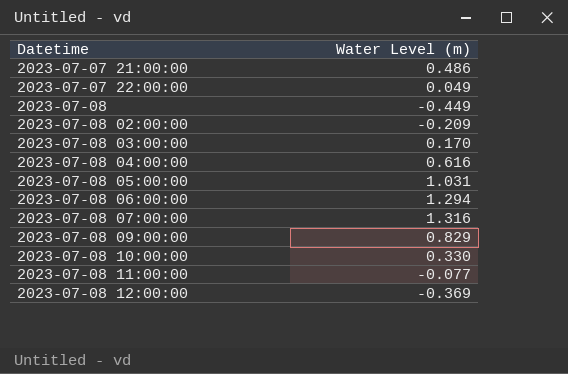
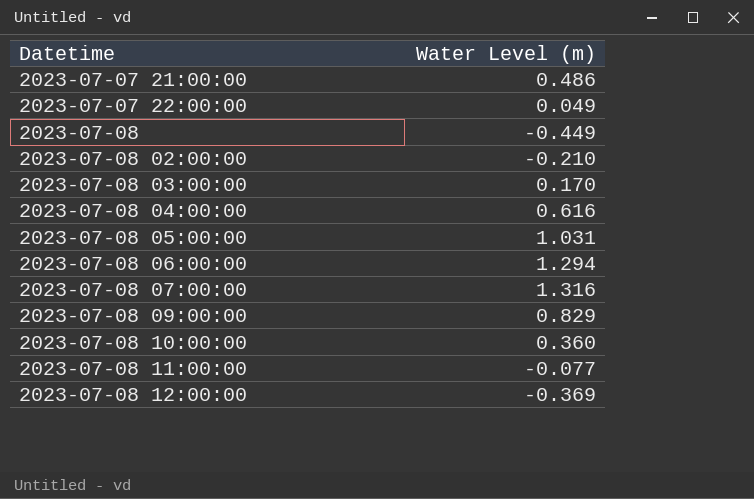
2023-07-08 02:00:00 | Water Level (m): -0.209 -> -0.210
2023-07-08 10:00:00 | Water Level (m): 0.330 -> 0.360

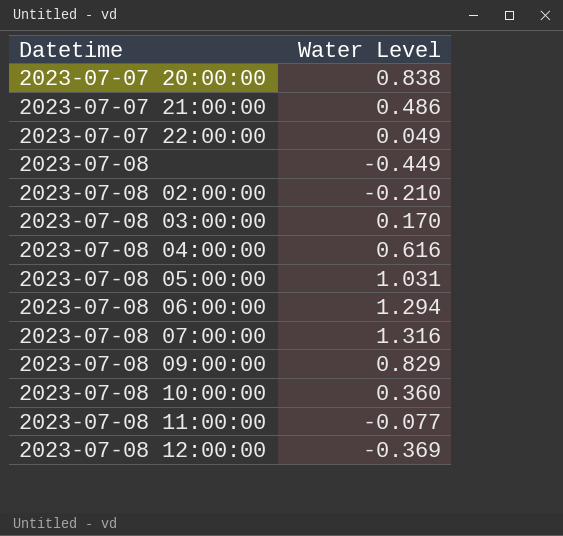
column name: Water Level (m) -> Water Level
row 2023-07-07 20:00:00: none -> 0.838

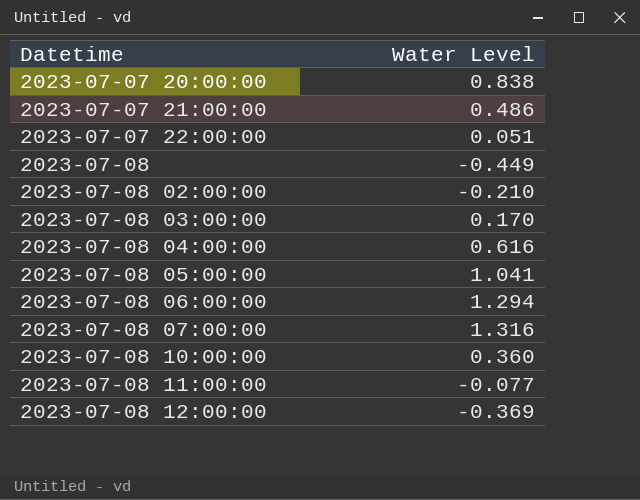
row 2023-07-08 09:00:00: 0.829 -> none
2023-07-07 22:00:00 | Water Level: 0.049 -> 0.051
2023-07-08 05:00:00 | Water Level: 1.031 -> 1.041

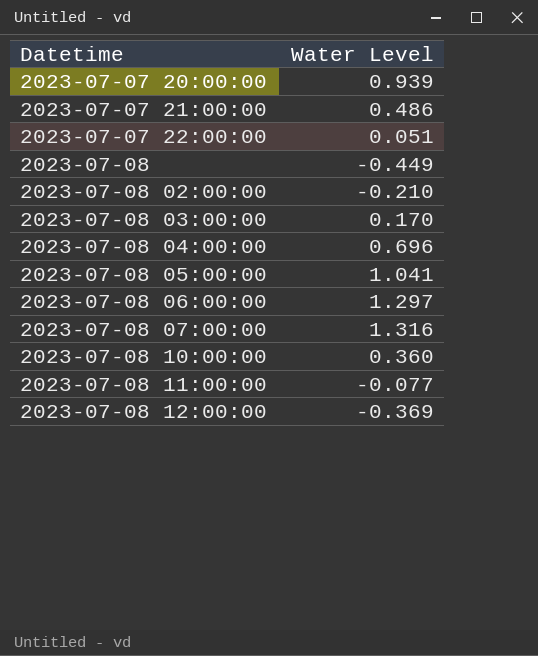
2023-07-07 20:00:00 | Water Level: 0.838 -> 0.939
2023-07-08 04:00:00 | Water Level: 0.616 -> 0.696
2023-07-08 06:00:00 | Water Level: 1.294 -> 1.297

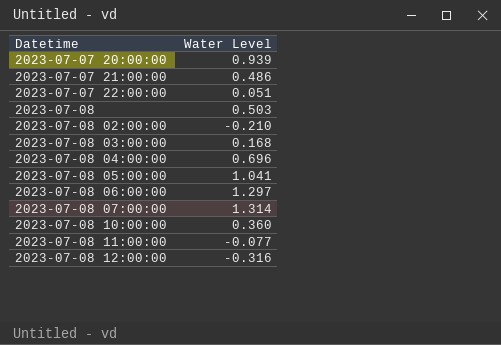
2023-07-08 | Water Level: -0.449 -> 0.503
2023-07-08 03:00:00 | Water Level: 0.170 -> 0.168
2023-07-08 07:00:00 | Water Level: 1.316 -> 1.314
2023-07-08 12:00:00 | Water Level: -0.369 -> -0.316

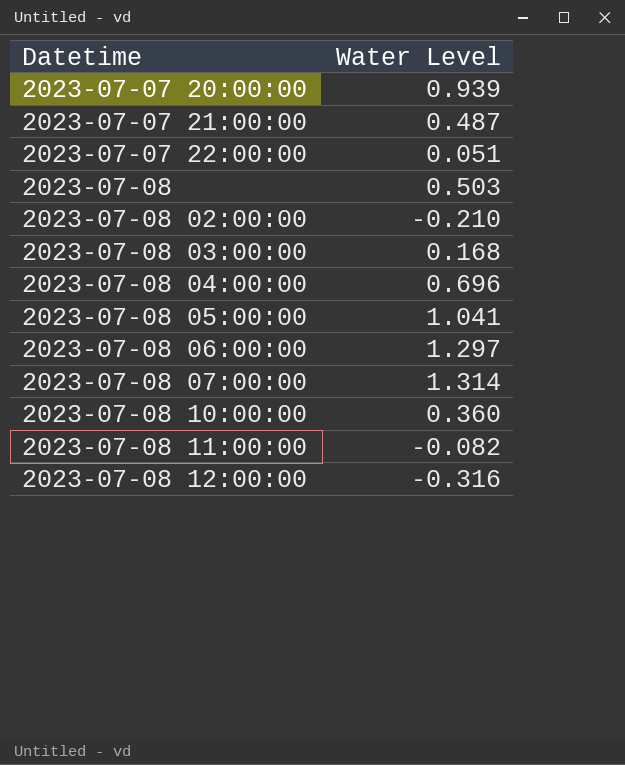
2023-07-07 21:00:00 | Water Level: 0.486 -> 0.487
2023-07-08 11:00:00 | Water Level: -0.077 -> -0.082

